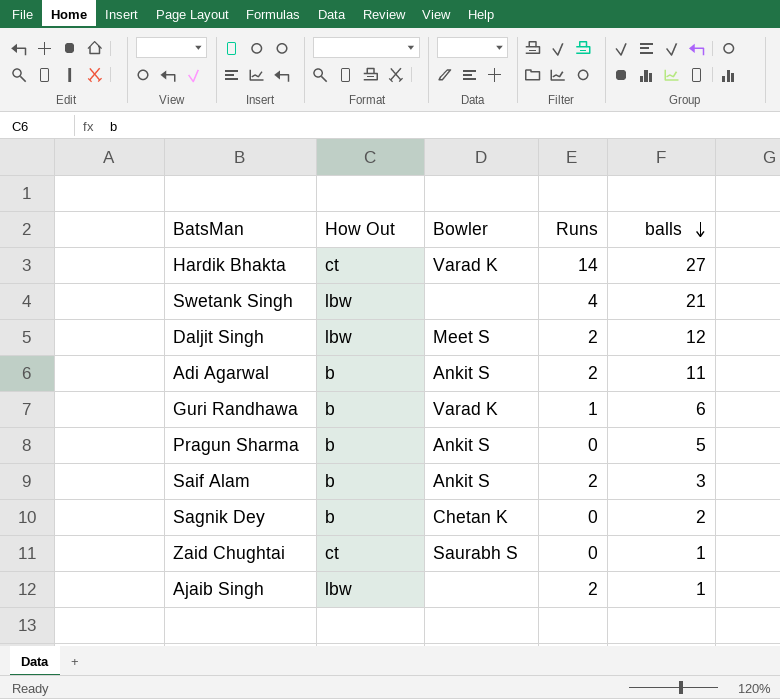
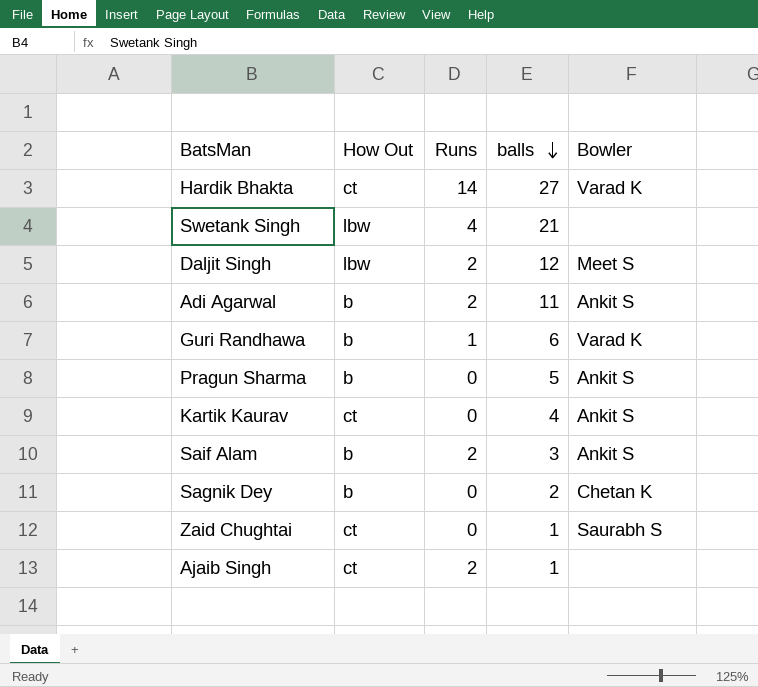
column Bowler | position: 3 -> 5
row Kartik Kaurav: none -> ct | 0 | 4 | Ankit S
Ajaib Singh | How Out: lbw -> ct

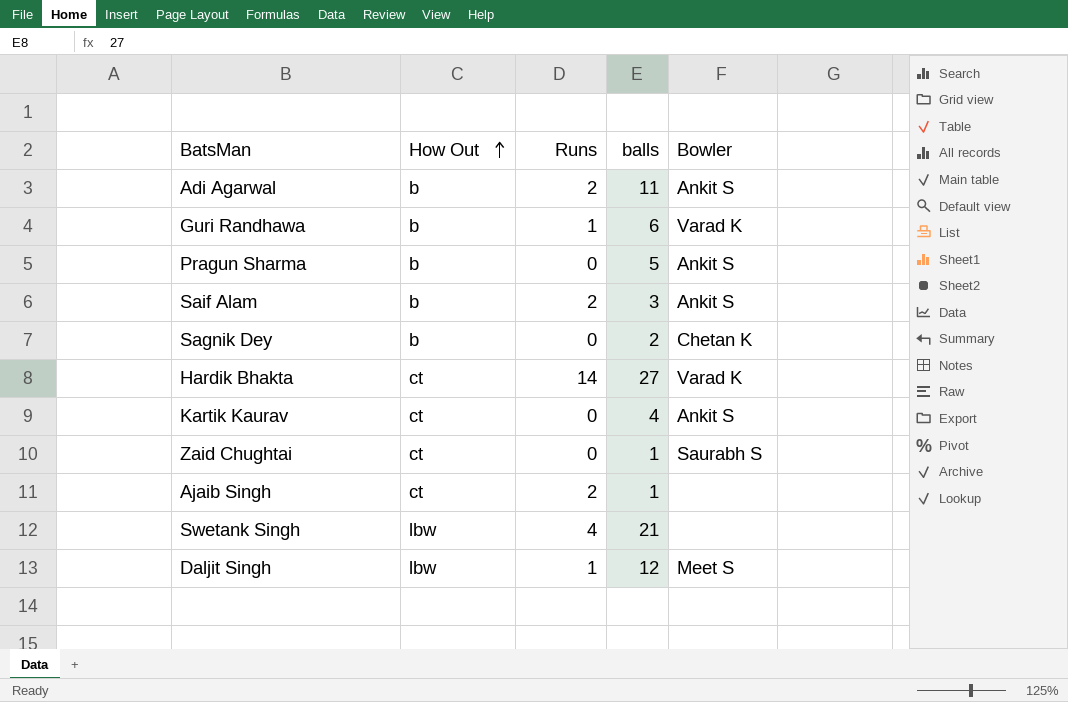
row order: balls descending -> How Out ascending
Daljit Singh | Runs: 2 -> 1

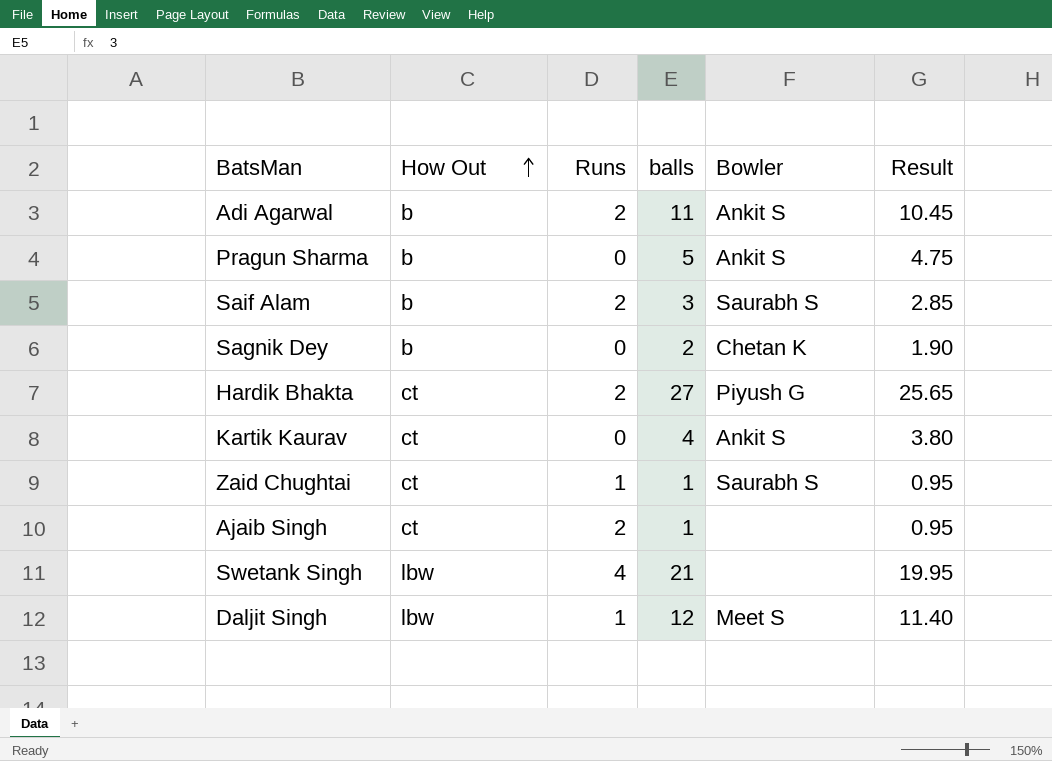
column Result | formula: none -> [balls] * 0.95
row Guri Randhawa: b | 1 | 6 | Varad K -> none
Saif Alam | Bowler: Ankit S -> Saurabh S
Hardik Bhakta | Runs: 14 -> 2
Hardik Bhakta | Bowler: Varad K -> Piyush G
Zaid Chughtai | Runs: 0 -> 1

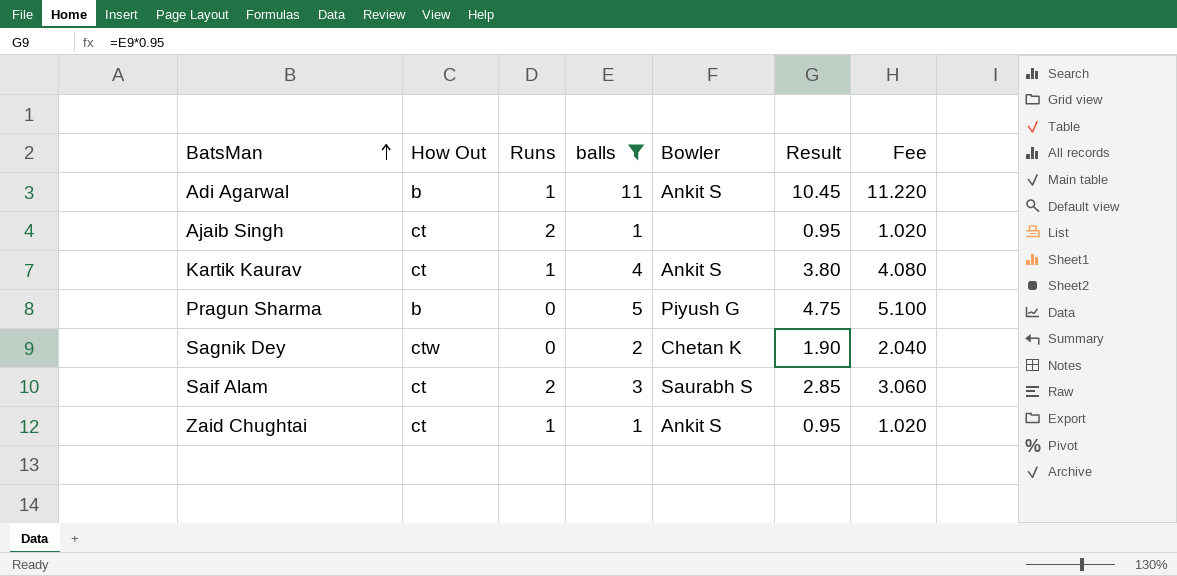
filter: none -> balls <= 11
row order: How Out ascending -> BatsMan ascending
column Fee | formula: none -> [balls] * 1.02
Adi Agarwal | Runs: 2 -> 1
Kartik Kaurav | Runs: 0 -> 1
Pragun Sharma | Bowler: Ankit S -> Piyush G
Sagnik Dey | How Out: b -> ctw
Saif Alam | How Out: b -> ct
Zaid Chughtai | Bowler: Saurabh S -> Ankit S

